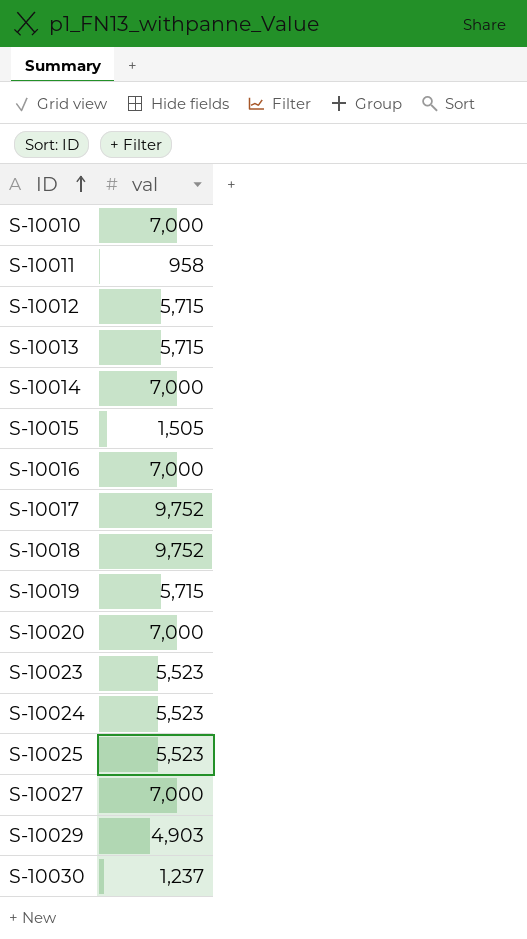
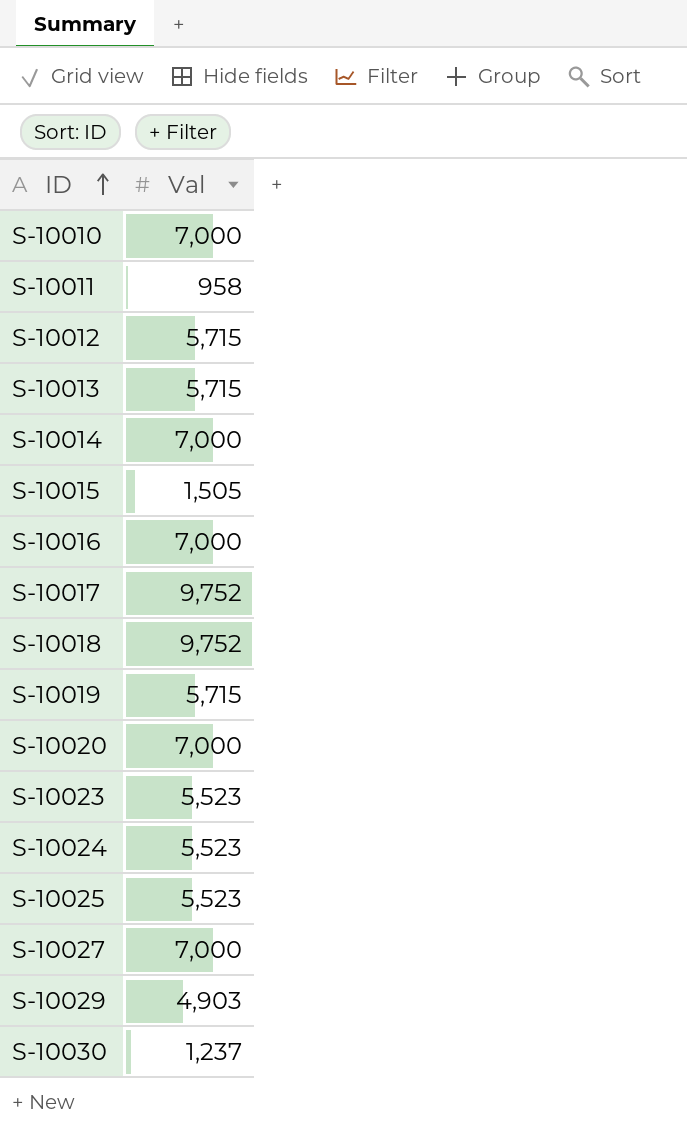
column name: val -> Val

